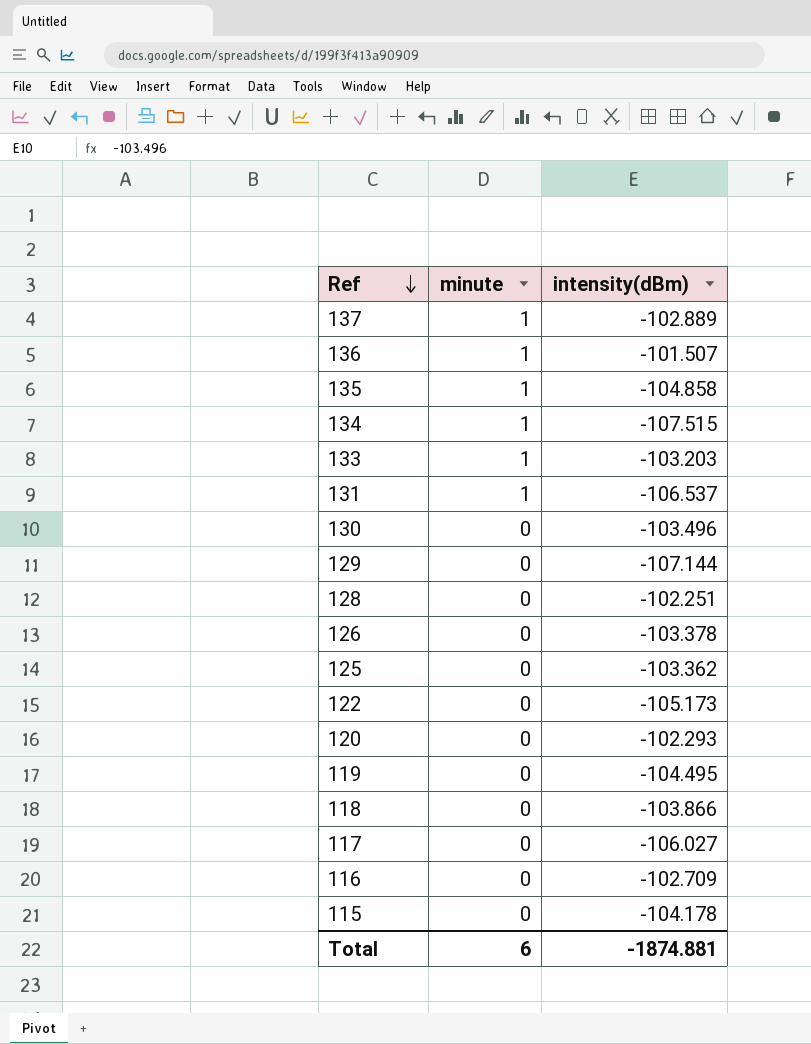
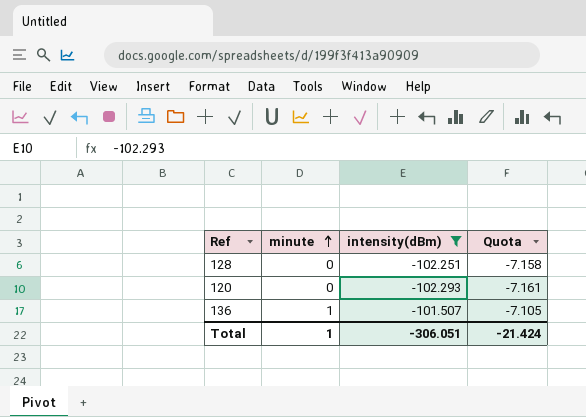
filter: none -> intensity(dBm) >= -102.293
row order: Ref descending -> minute ascending
column Quota | formula: none -> [intensity(dBm)] * 0.07
Total | minute: 6 -> 1
Total | intensity(dBm): -1874.881 -> -306.051

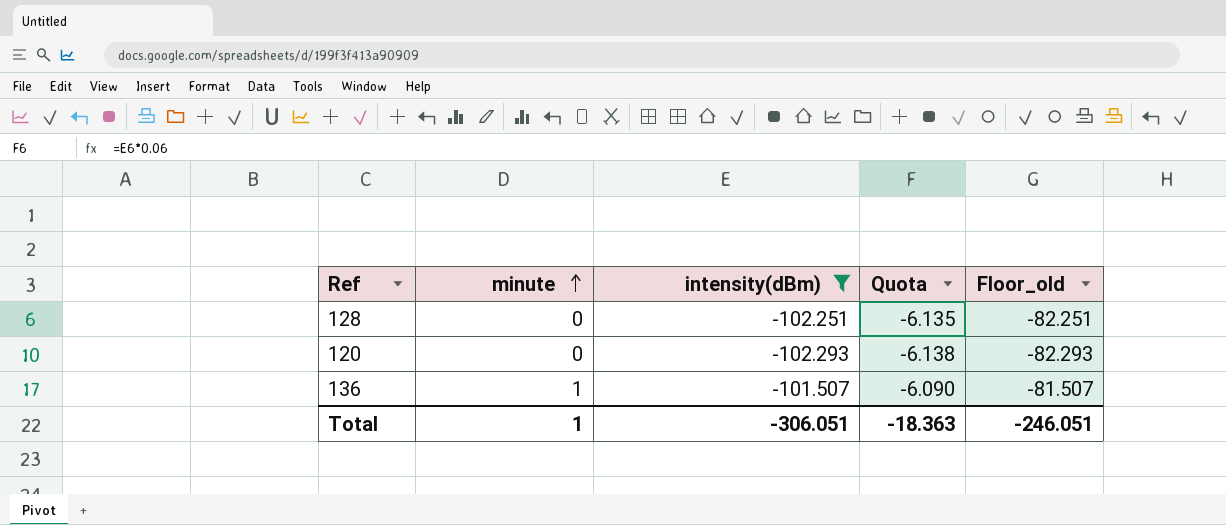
column Quota | formula: [intensity(dBm)] * 0.07 -> [intensity(dBm)] * 0.06
column Floor_old | formula: none -> [intensity(dBm)] + 20
Total | Quota: -21.424 -> -18.363

